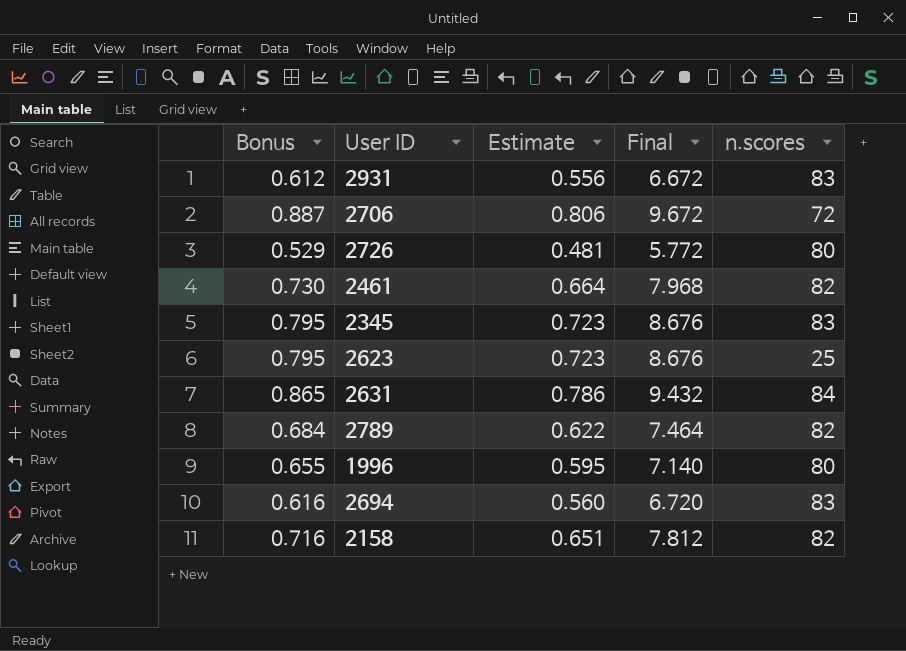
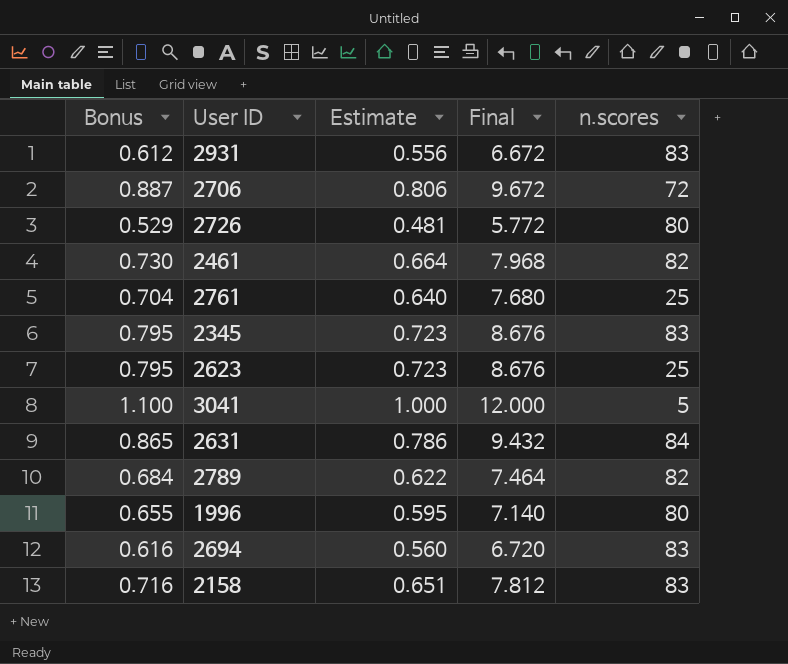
row 2761: none -> 0.704 | 0.640 | 7.680 | 25
row 3041: none -> 1.100 | 1.000 | 12.000 | 5
2158 | n.scores: 82 -> 83

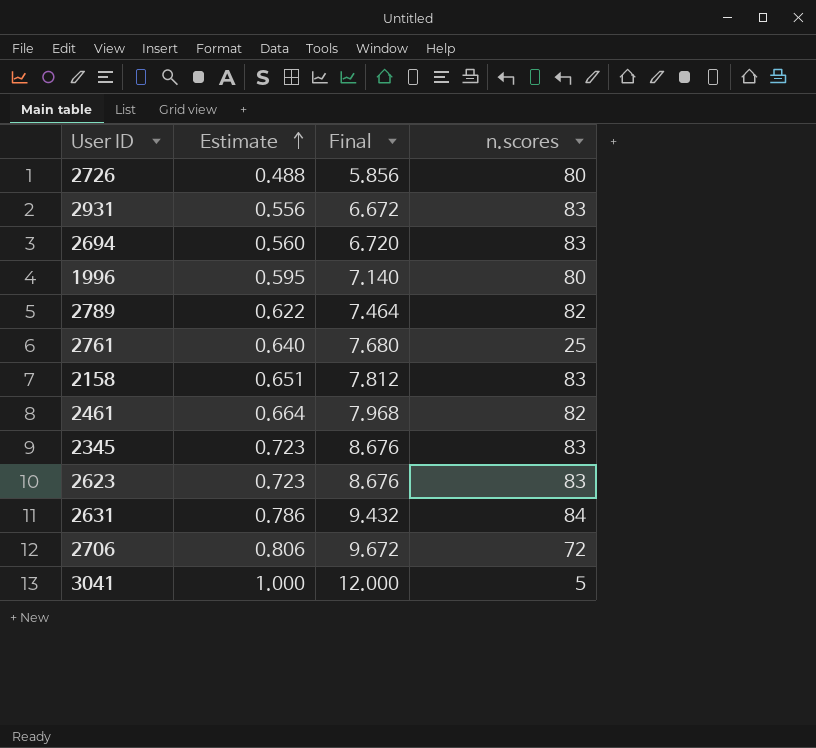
row order: none -> Estimate ascending
column Bonus | formula: [Estimate] * 1.1 -> none
2726 | Estimate: 0.481 -> 0.488
2726 | Final: 5.772 -> 5.856
2623 | n.scores: 25 -> 83

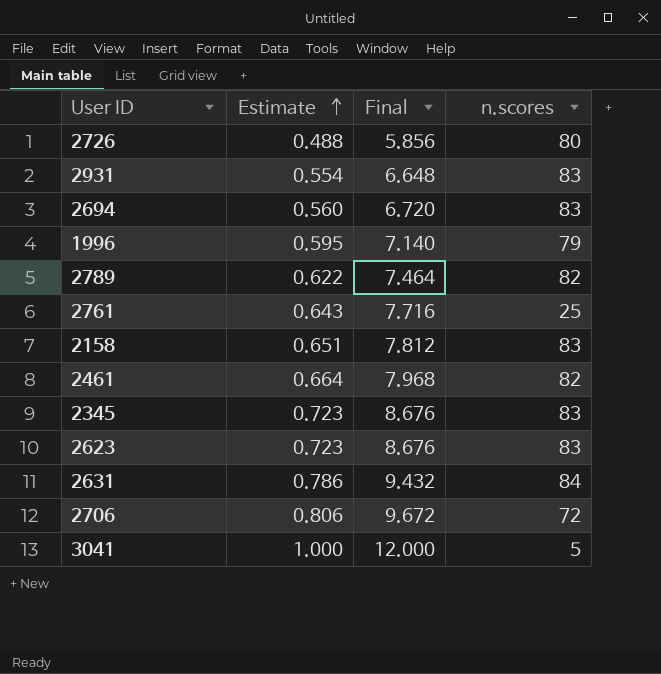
2931 | Estimate: 0.556 -> 0.554
2931 | Final: 6.672 -> 6.648
1996 | n.scores: 80 -> 79
2761 | Estimate: 0.640 -> 0.643
2761 | Final: 7.680 -> 7.716

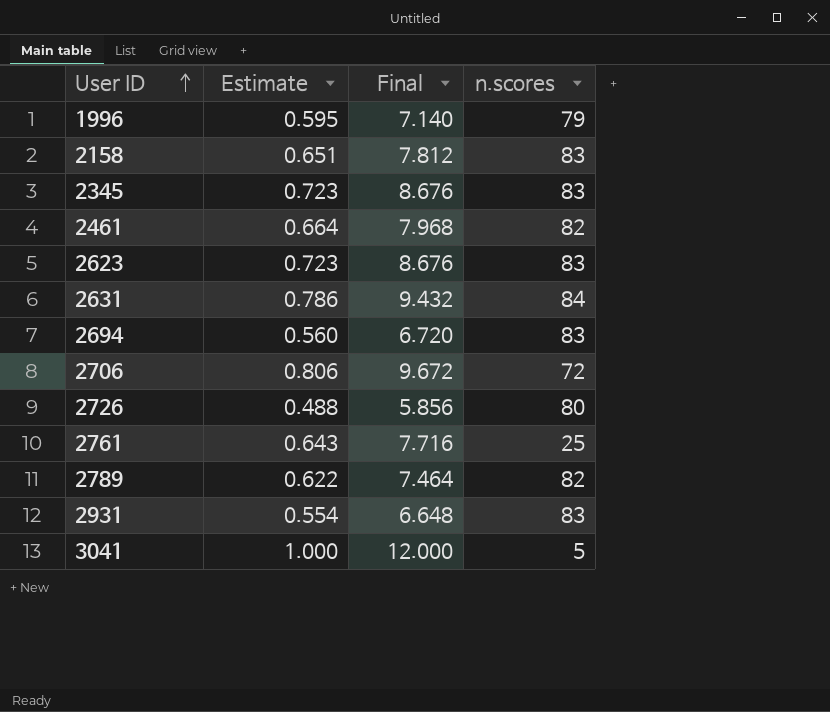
row order: Estimate ascending -> User ID ascending

